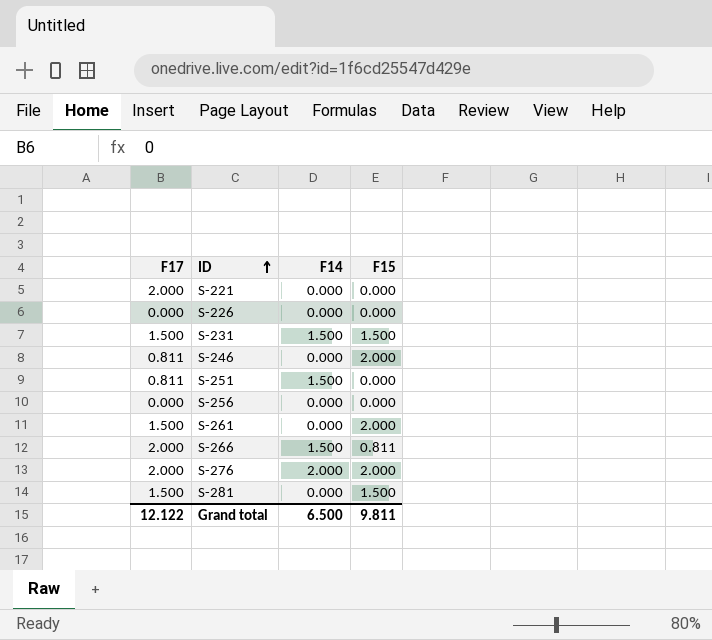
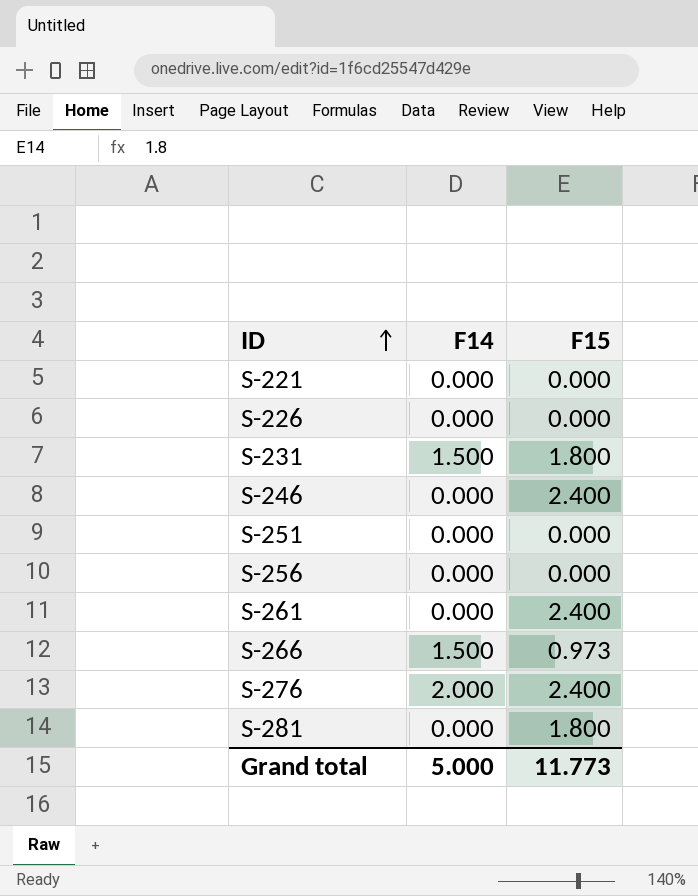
column F17 | position: 1 -> none
S-231 | F15: 1.500 -> 1.800
S-246 | F15: 2.000 -> 2.400
S-251 | F14: 1.500 -> 0.000
S-261 | F15: 2.000 -> 2.400
S-266 | F15: 0.811 -> 0.973
S-276 | F15: 2.000 -> 2.400
S-281 | F15: 1.500 -> 1.800
Grand total | F14: 6.500 -> 5.000
Grand total | F15: 9.811 -> 11.773

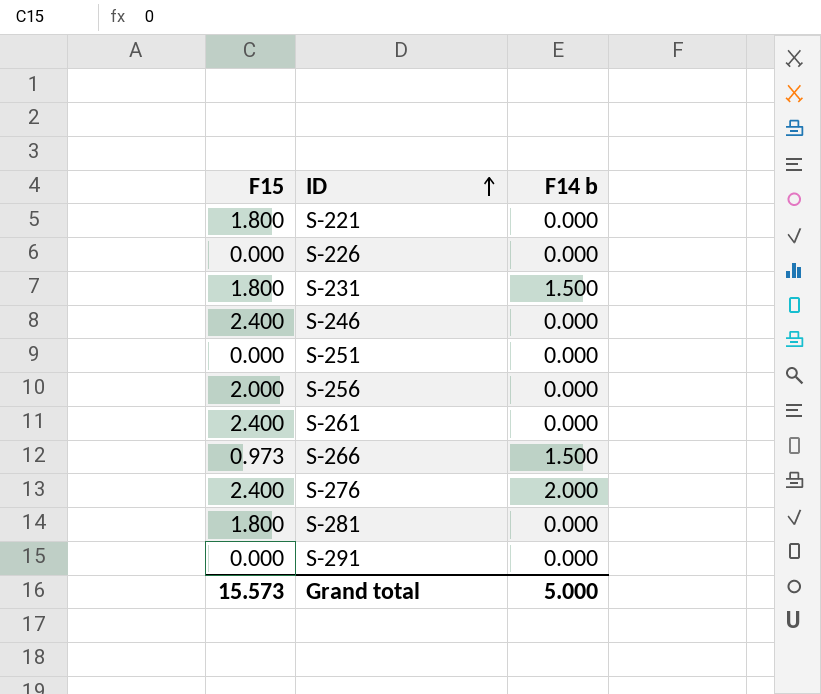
column F15 | position: 3 -> 1
column name: F14 -> F14 b
S-221 | F15: 0.000 -> 1.800
S-256 | F15: 0.000 -> 2.000
row S-291: none -> 0.000 | 0.000
Grand total | F15: 11.773 -> 15.573

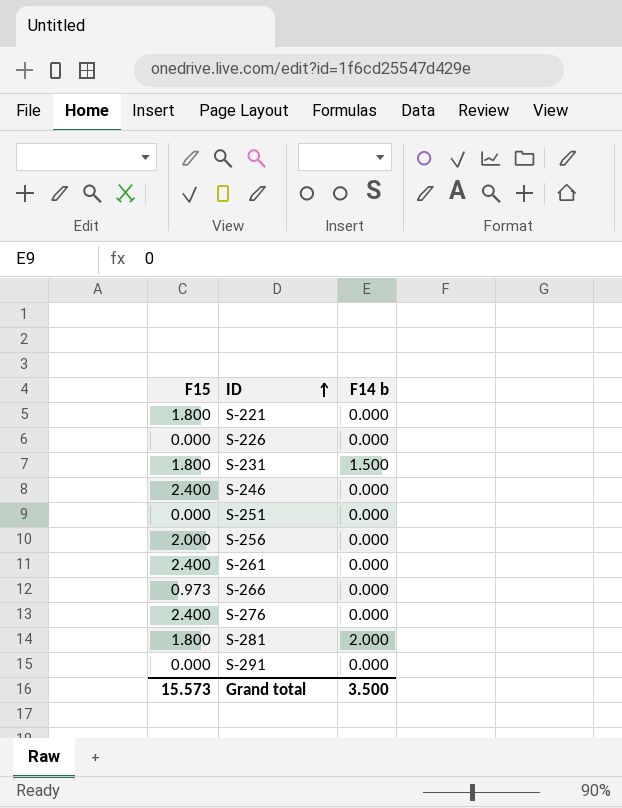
S-266 | F14 b: 1.500 -> 0.000
S-276 | F14 b: 2.000 -> 0.000
S-281 | F14 b: 0.000 -> 2.000
Grand total | F14 b: 5.000 -> 3.500

